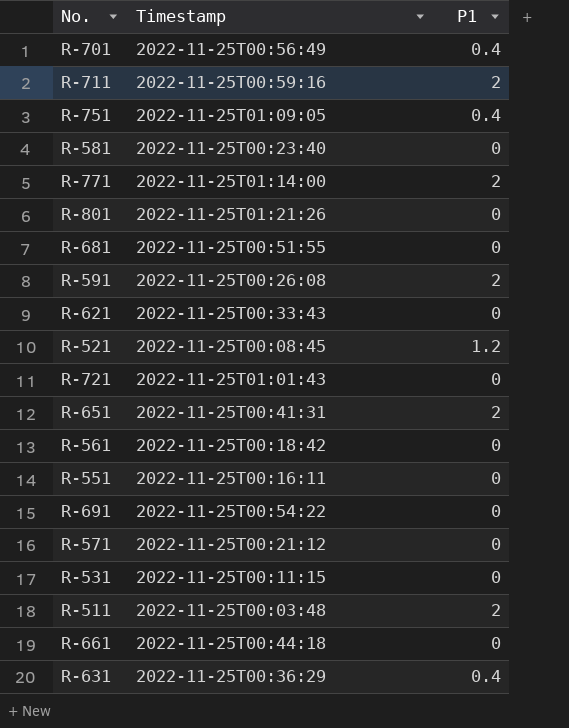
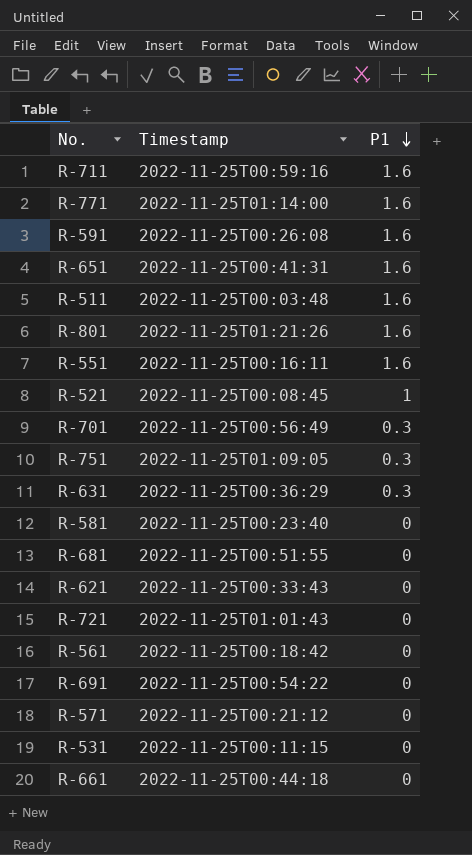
row order: none -> P1 descending
R-711 | P1: 2 -> 1.6
R-771 | P1: 2 -> 1.6
R-591 | P1: 2 -> 1.6
R-651 | P1: 2 -> 1.6
R-511 | P1: 2 -> 1.6
R-801 | P1: 0 -> 1.6
R-551 | P1: 0 -> 1.6
R-521 | P1: 1.2 -> 1
R-701 | P1: 0.4 -> 0.3
R-751 | P1: 0.4 -> 0.3
R-631 | P1: 0.4 -> 0.3

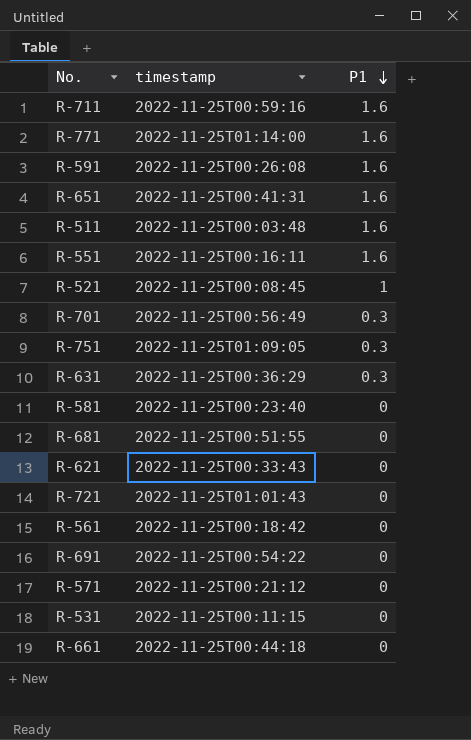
column name: Timestamp -> timestamp
row R-801: 2022-11-25T01:21:26 | 1.6 -> none

